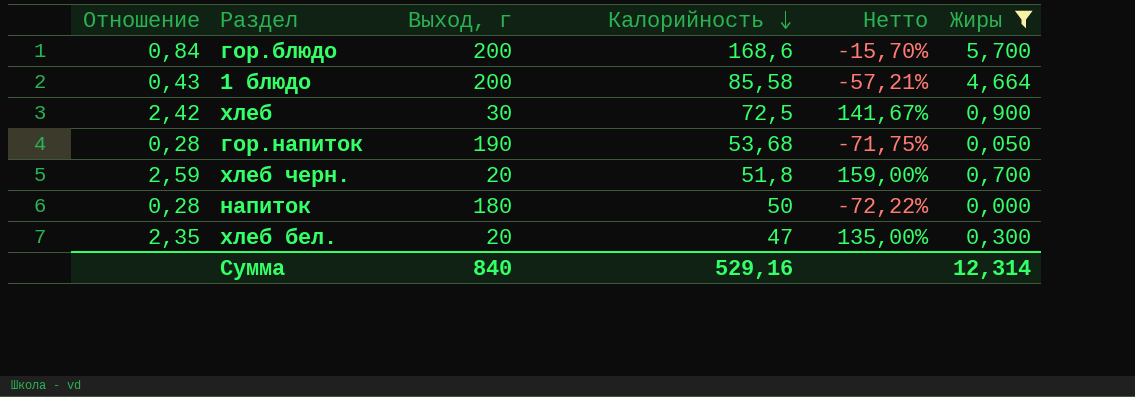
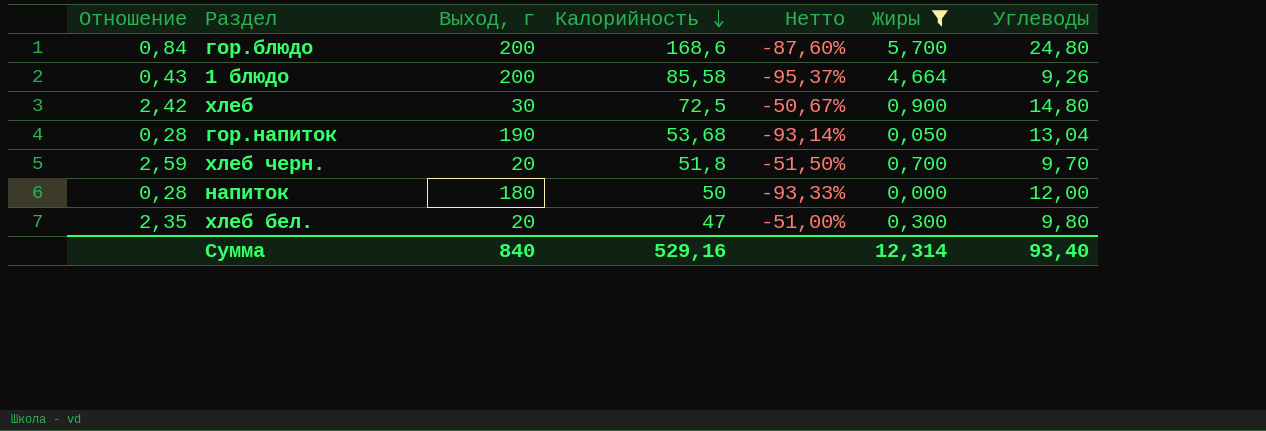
column Нетто | formula: ([Калорийность] - [Выход, г]) / [Выход, г] -> ([Углеводы] - [Выход, г]) / [Выход, г]
column Углеводы | position: none -> 7

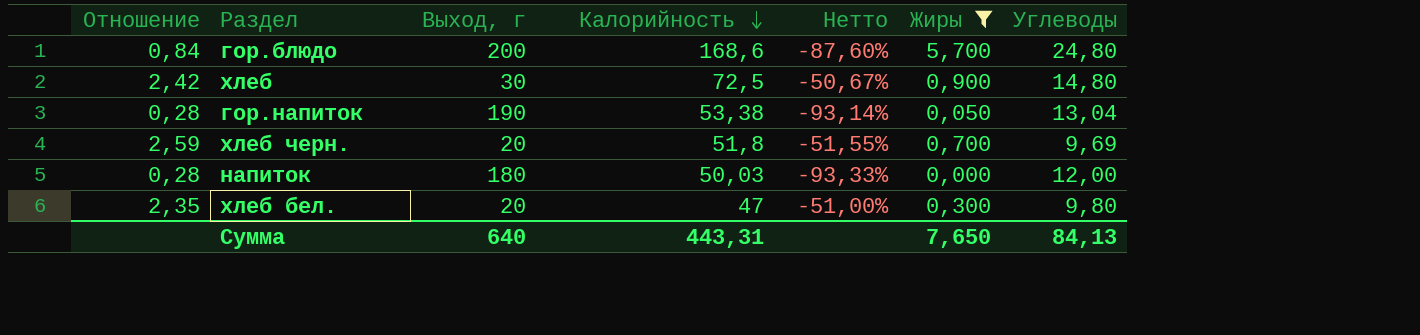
row 1 блюдо: 0,43 | 200 | 85,58 | -95,37% | 4,664 | 9,26 -> none
гор.напиток | Калорийность: 53,68 -> 53,38
хлеб черн. | Нетто: -51,50% -> -51,55%
хлеб черн. | Углеводы: 9,70 -> 9,69
напиток | Калорийность: 50 -> 50,03
Сумма | Выход, г: 840 -> 640
Сумма | Калорийность: 529,16 -> 443,31
Сумма | Жиры: 12,314 -> 7,650
Сумма | Углеводы: 93,40 -> 84,13

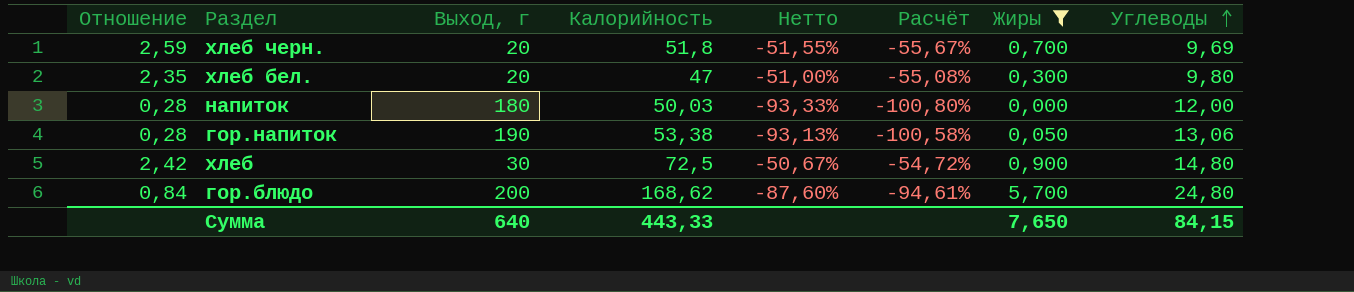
row order: Калорийность descending -> Углеводы ascending
column Расчёт | formula: none -> [Нетто] * 1,08
гор.напиток | Нетто: -93,14% -> -93,13%
гор.напиток | Углеводы: 13,04 -> 13,06
гор.блюдо | Калорийность: 168,6 -> 168,62
Сумма | Калорийность: 443,31 -> 443,33
Сумма | Углеводы: 84,13 -> 84,15

